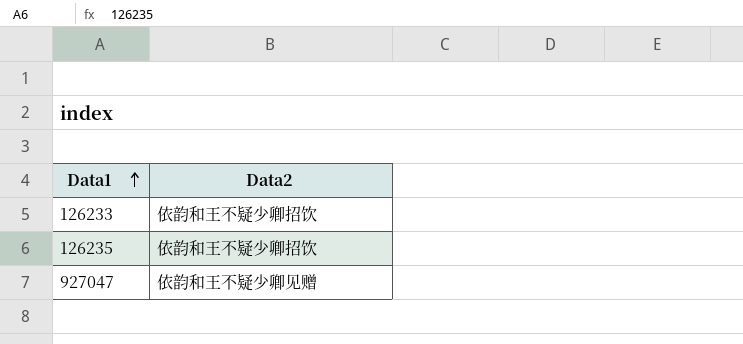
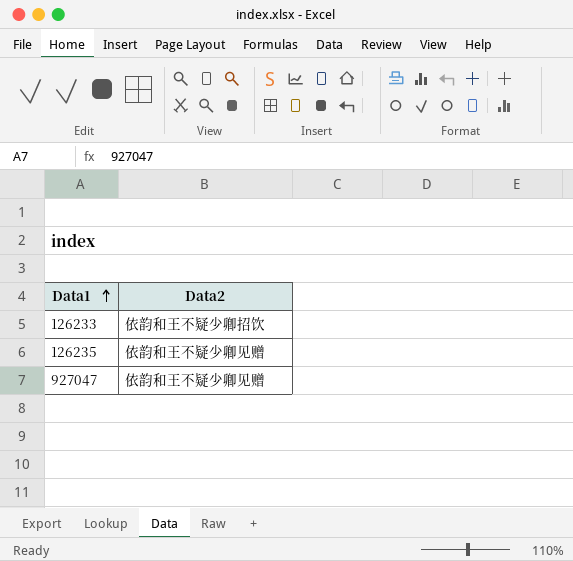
126235 | Data2: 依韵和王不疑少卿招饮 -> 依韵和王不疑少卿见赠

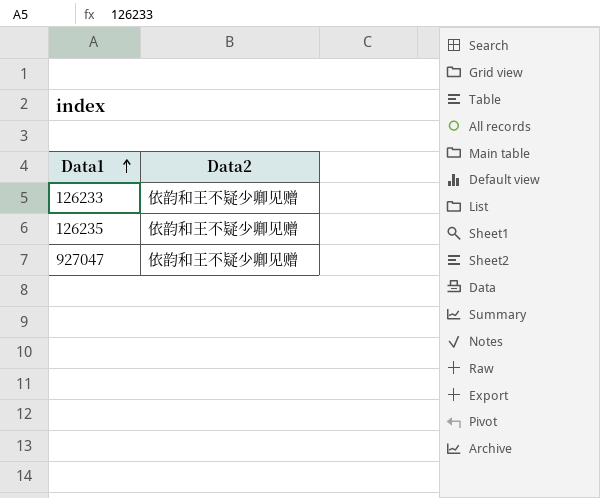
126233 | Data2: 依韵和王不疑少卿招饮 -> 依韵和王不疑少卿见赠

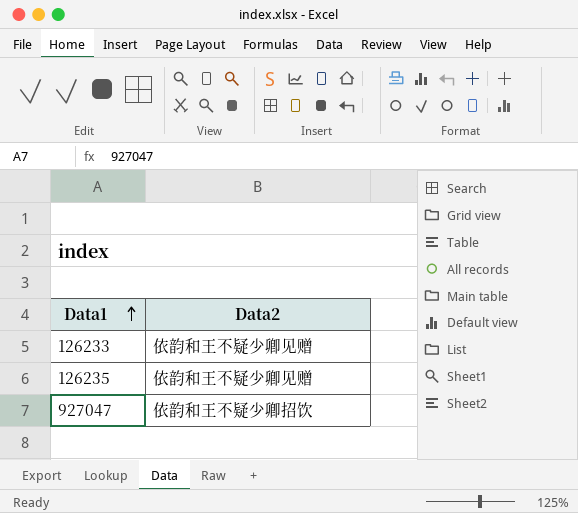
927047 | Data2: 依韵和王不疑少卿见赠 -> 依韵和王不疑少卿招饮

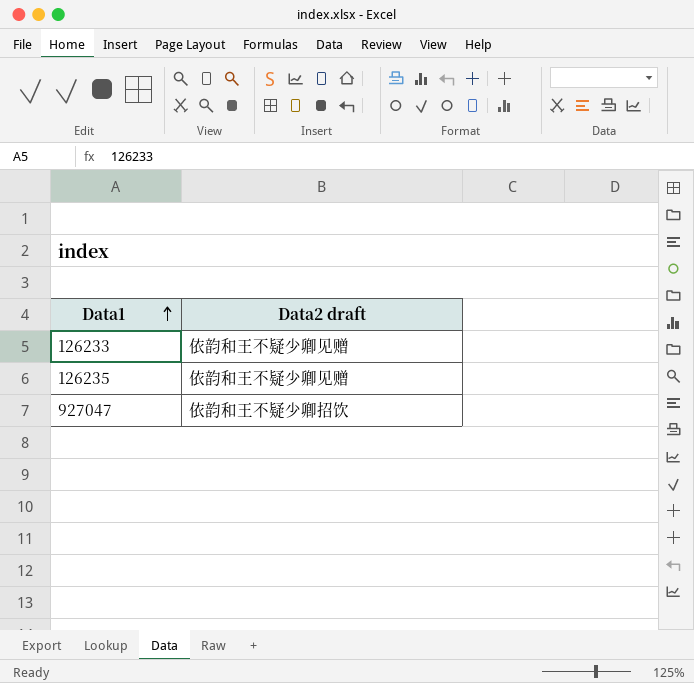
column name: Data2 -> Data2 draft

